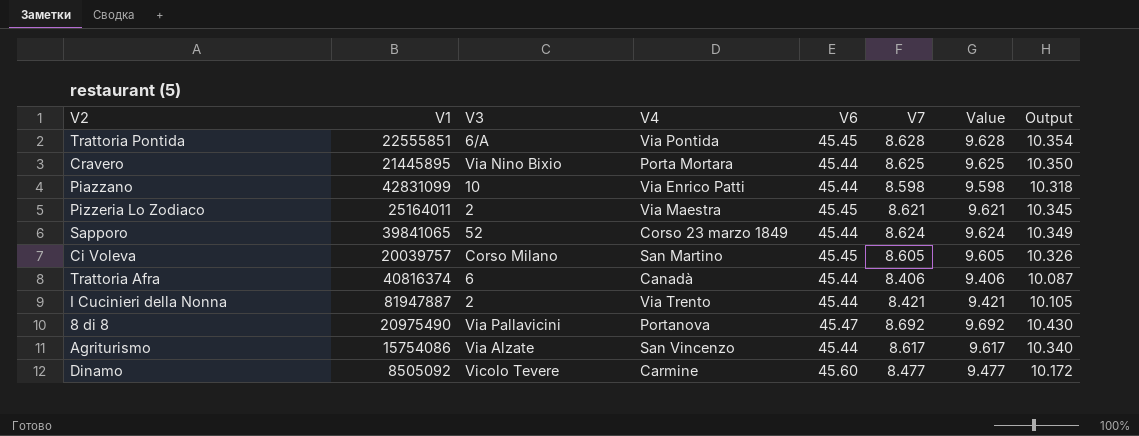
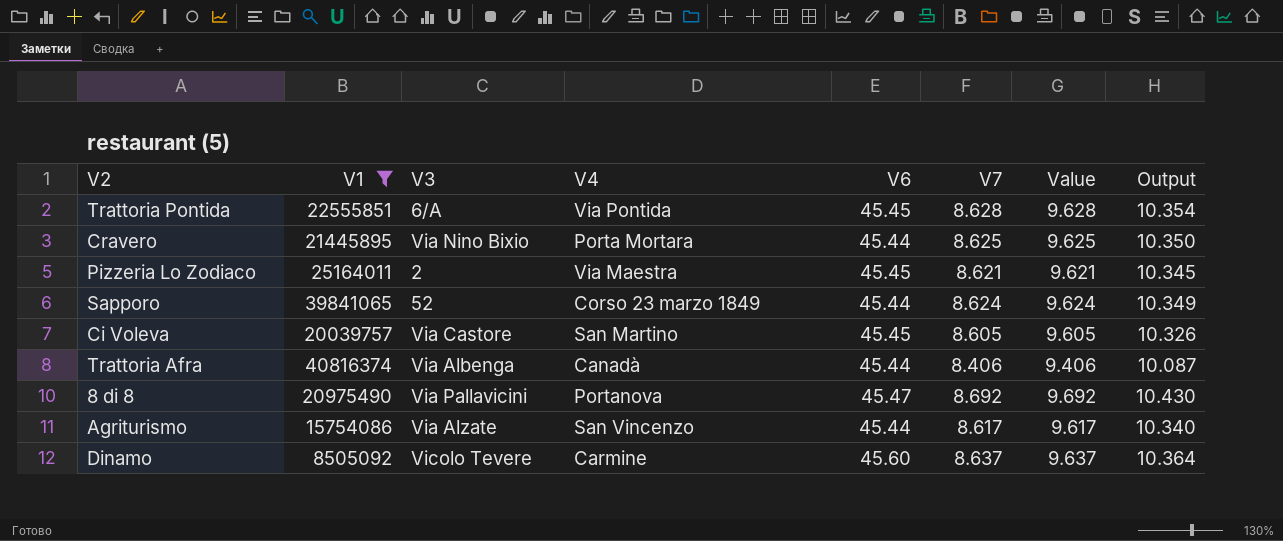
filter: none -> V1 <= 40816374
Ci Voleva | V3: Corso Milano -> Via Castore
Trattoria Afra | V3: 6 -> Via Albenga
Dinamo | V7: 8.477 -> 8.637
Dinamo | Value: 9.477 -> 9.637
Dinamo | Output: 10.172 -> 10.364

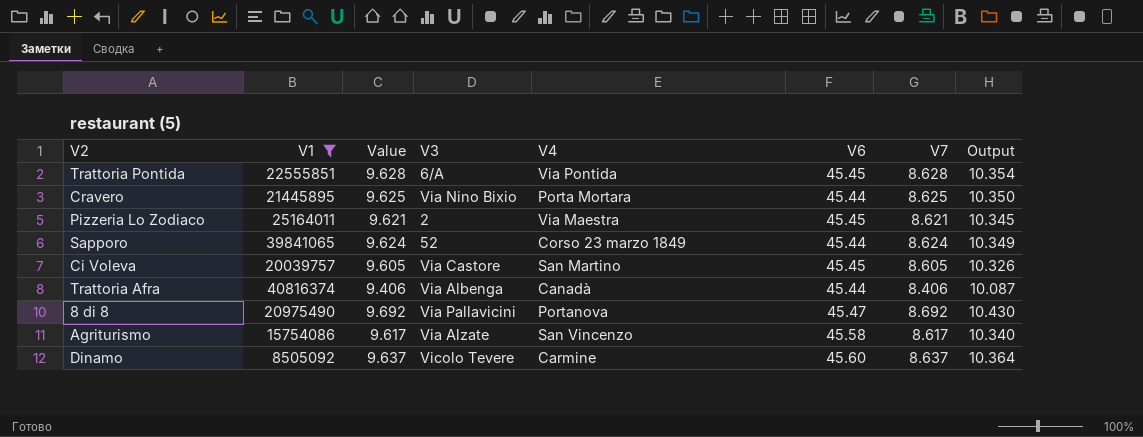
column Value | position: 7 -> 3
Agriturismo | V6: 45.44 -> 45.58

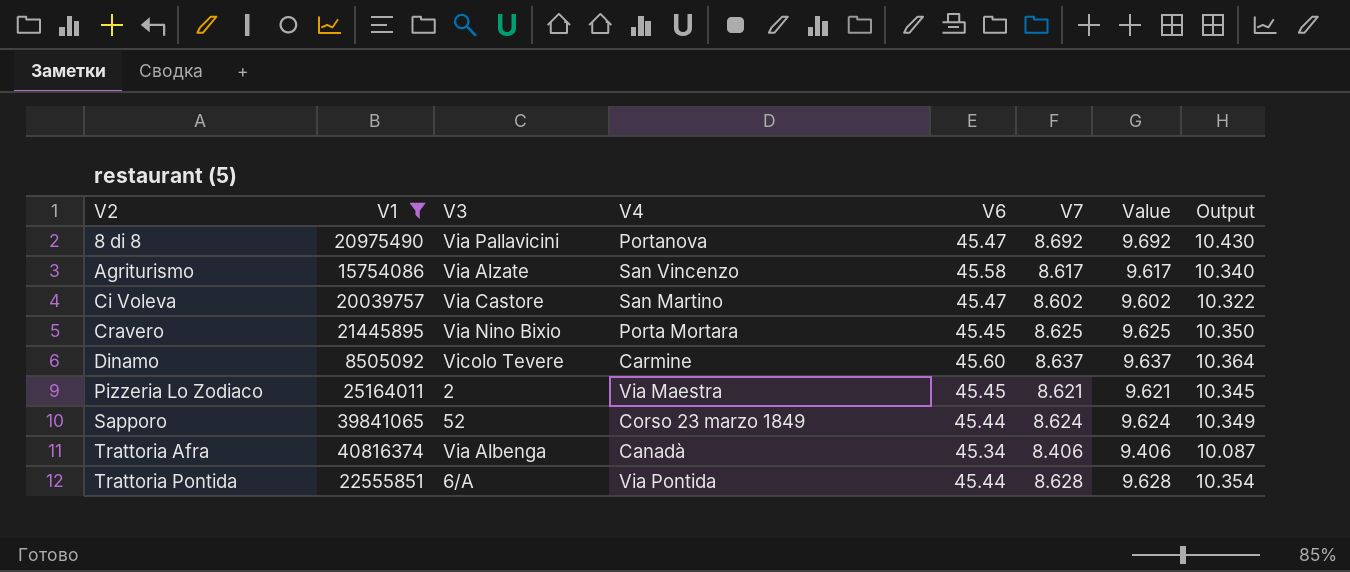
row order: none -> V2 ascending
column Value | position: 3 -> 7
Ci Voleva | V6: 45.45 -> 45.47
Ci Voleva | V7: 8.605 -> 8.602
Ci Voleva | Value: 9.605 -> 9.602
Ci Voleva | Output: 10.326 -> 10.322
Cravero | V6: 45.44 -> 45.45
Trattoria Afra | V6: 45.44 -> 45.34
Trattoria Pontida | V6: 45.45 -> 45.44

